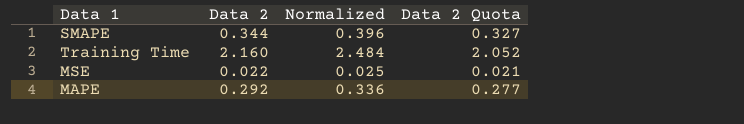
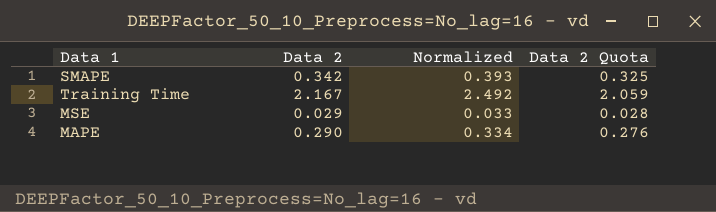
SMAPE | Data 2: 0.344 -> 0.342
SMAPE | Normalized: 0.396 -> 0.393
SMAPE | Data 2 Quota: 0.327 -> 0.325
Training Time | Data 2: 2.160 -> 2.167
Training Time | Normalized: 2.484 -> 2.492
Training Time | Data 2 Quota: 2.052 -> 2.059
MSE | Data 2: 0.022 -> 0.029
MSE | Normalized: 0.025 -> 0.033
MSE | Data 2 Quota: 0.021 -> 0.028
MAPE | Data 2: 0.292 -> 0.290
MAPE | Normalized: 0.336 -> 0.334
MAPE | Data 2 Quota: 0.277 -> 0.276

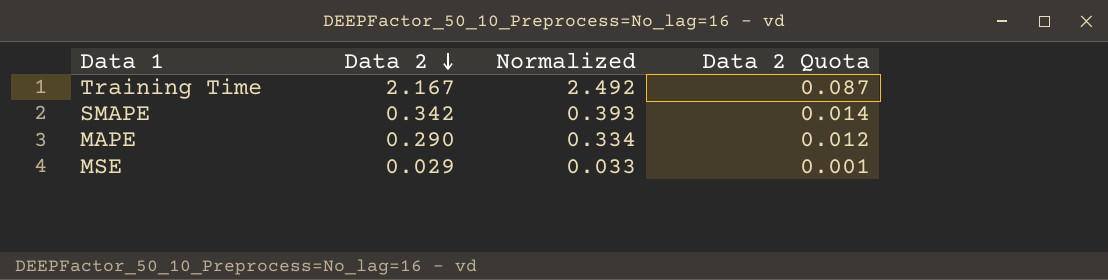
row order: none -> Data 2 descending
column Data 2 Quota | formula: [Data 2] * 0.95 -> [Data 2] * 0.04

